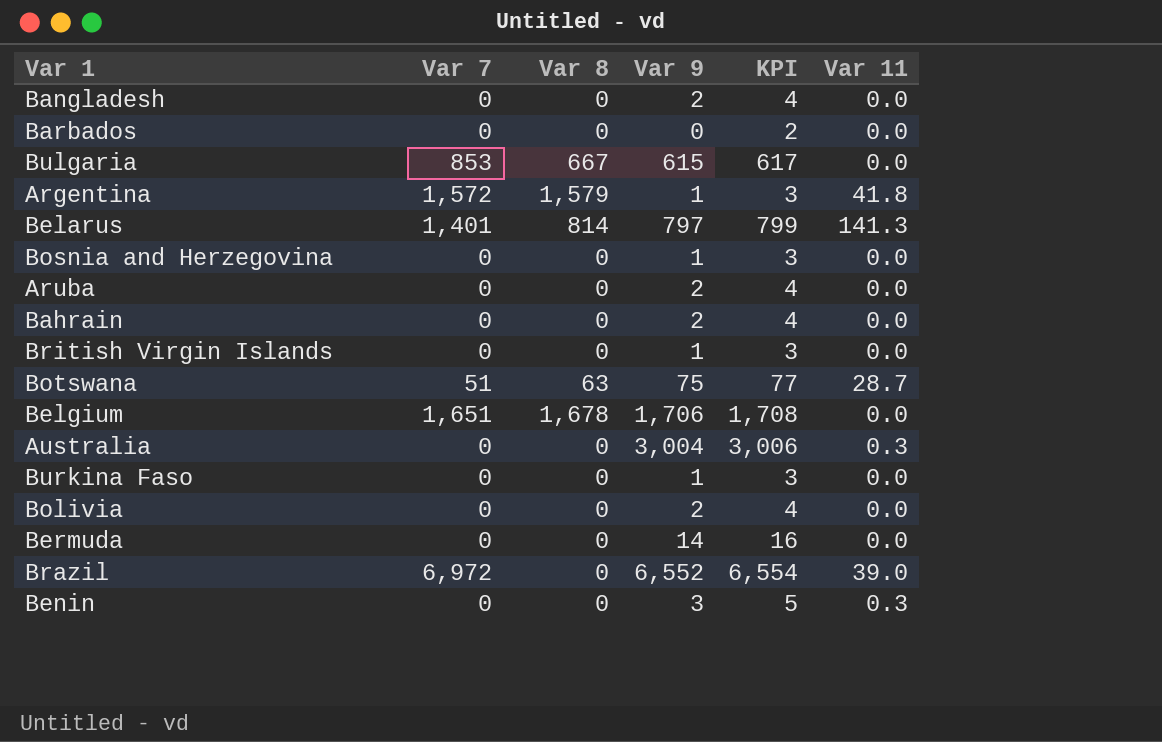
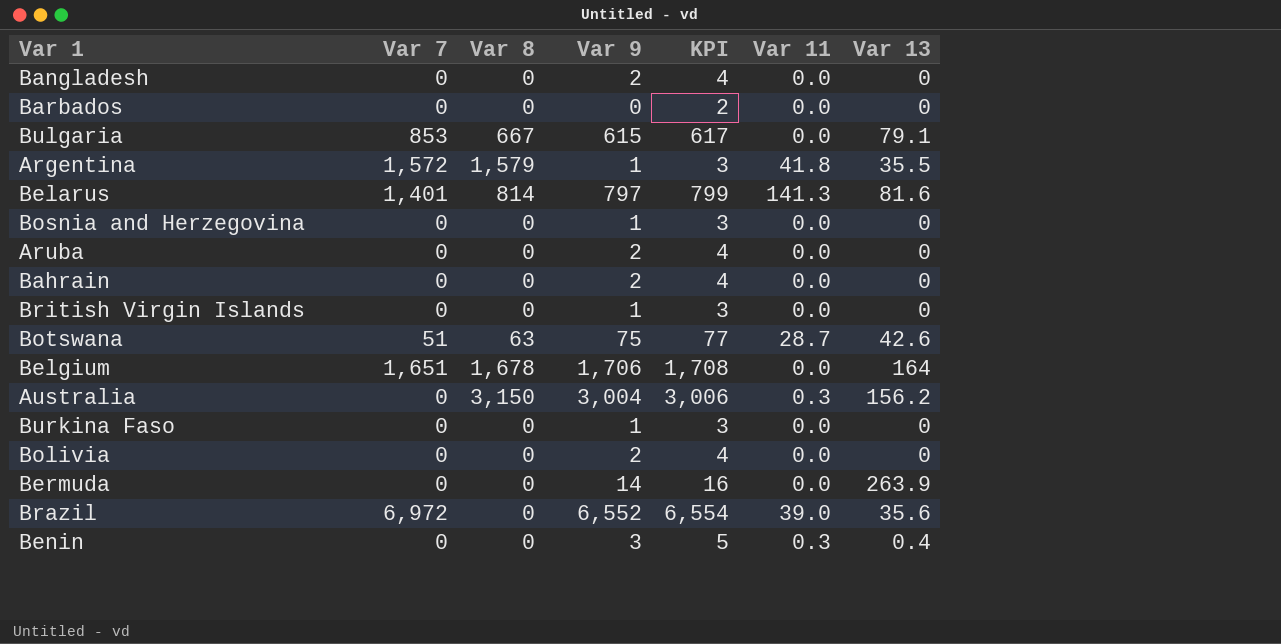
column Var 13 | position: none -> 7
Australia | Var 8: 0 -> 3,150

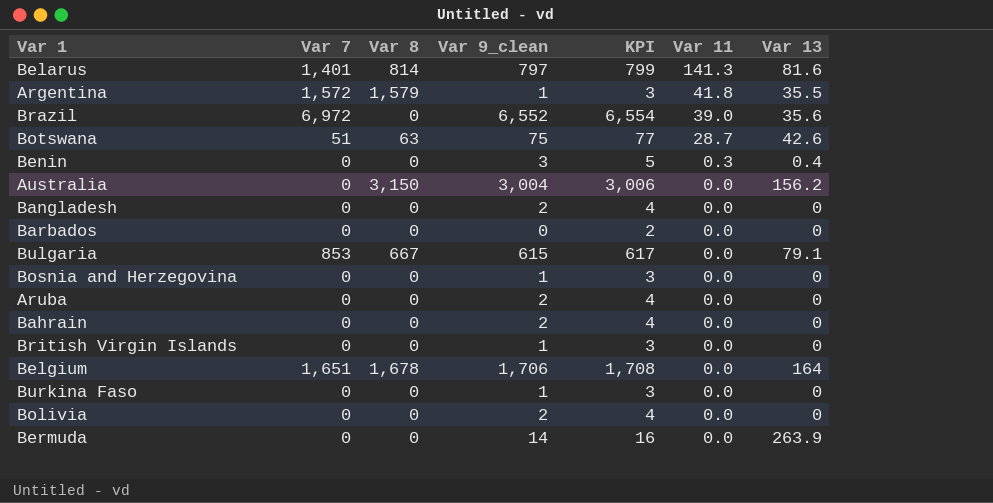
row order: none -> Var 11 descending
column name: Var 9 -> Var 9_clean
Australia | Var 11: 0.3 -> 0.0

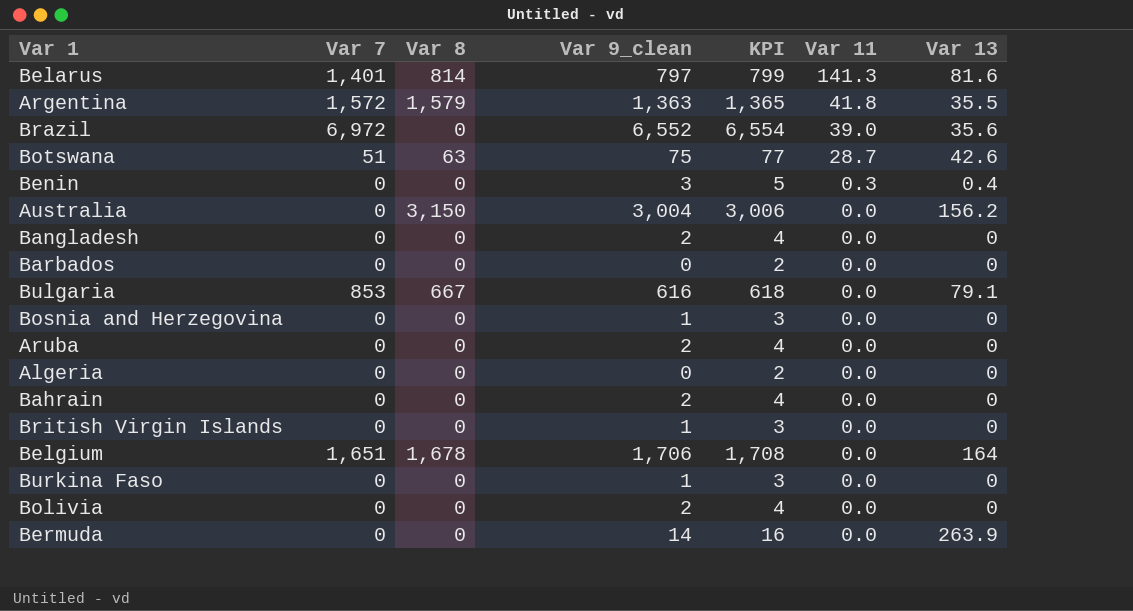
Argentina | Var 9_clean: 1 -> 1,363
Argentina | KPI: 3 -> 1,365
Bulgaria | Var 9_clean: 615 -> 616
Bulgaria | KPI: 617 -> 618
row Algeria: none -> 0 | 0 | 0 | 2 | 0.0 | 0

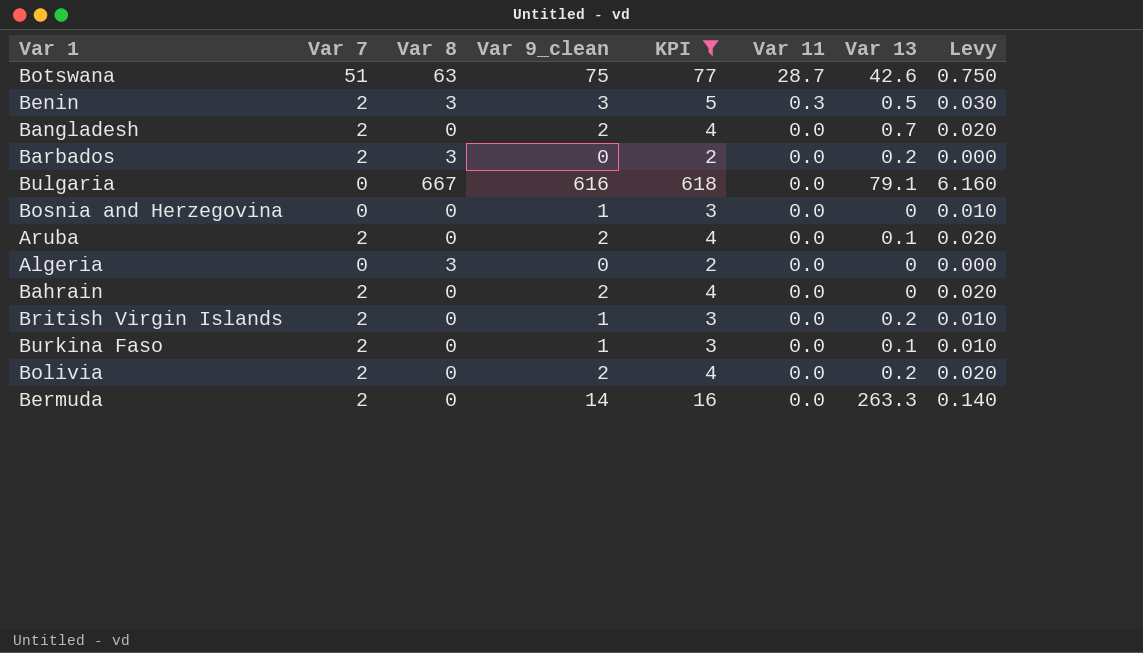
filter: none -> KPI <= 618
column Levy | formula: none -> [Var 9_clean] * 0.01
Benin | Var 7: 0 -> 2
Benin | Var 8: 0 -> 3
Benin | Var 13: 0.4 -> 0.5
Bangladesh | Var 7: 0 -> 2
Bangladesh | Var 13: 0 -> 0.7
Barbados | Var 7: 0 -> 2
Barbados | Var 8: 0 -> 3
Barbados | Var 13: 0 -> 0.2
Bulgaria | Var 7: 853 -> 0
Aruba | Var 7: 0 -> 2
Aruba | Var 13: 0 -> 0.1
Algeria | Var 8: 0 -> 3
Bahrain | Var 7: 0 -> 2
British Virgin Islands | Var 7: 0 -> 2
British Virgin Islands | Var 13: 0 -> 0.2
Burkina Faso | Var 7: 0 -> 2
Burkina Faso | Var 13: 0 -> 0.1
Bolivia | Var 7: 0 -> 2
Bolivia | Var 13: 0 -> 0.2
Bermuda | Var 7: 0 -> 2
Bermuda | Var 13: 263.9 -> 263.3

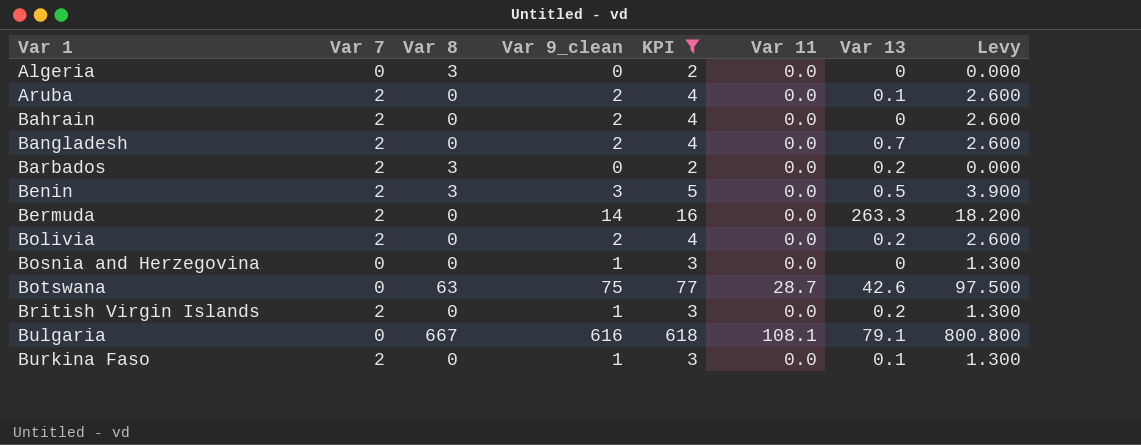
row order: Var 11 descending -> Var 1 ascending
column Levy | formula: [Var 9_clean] * 0.01 -> [Var 9_clean] * 1.3
Benin | Var 11: 0.3 -> 0.0
Botswana | Var 7: 51 -> 0
Bulgaria | Var 11: 0.0 -> 108.1

